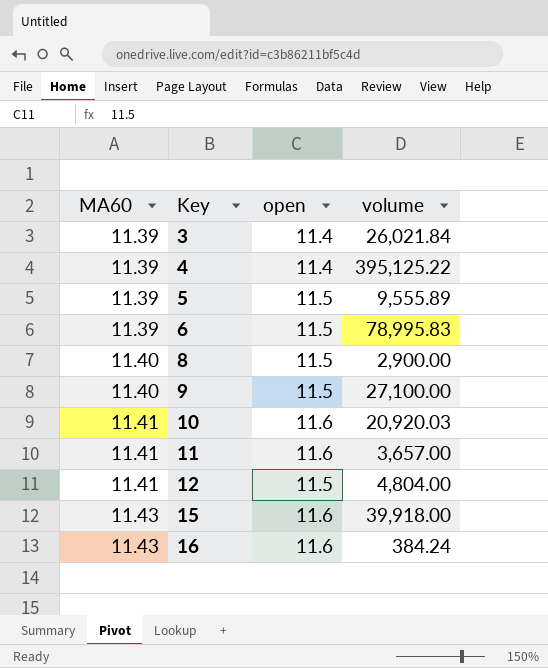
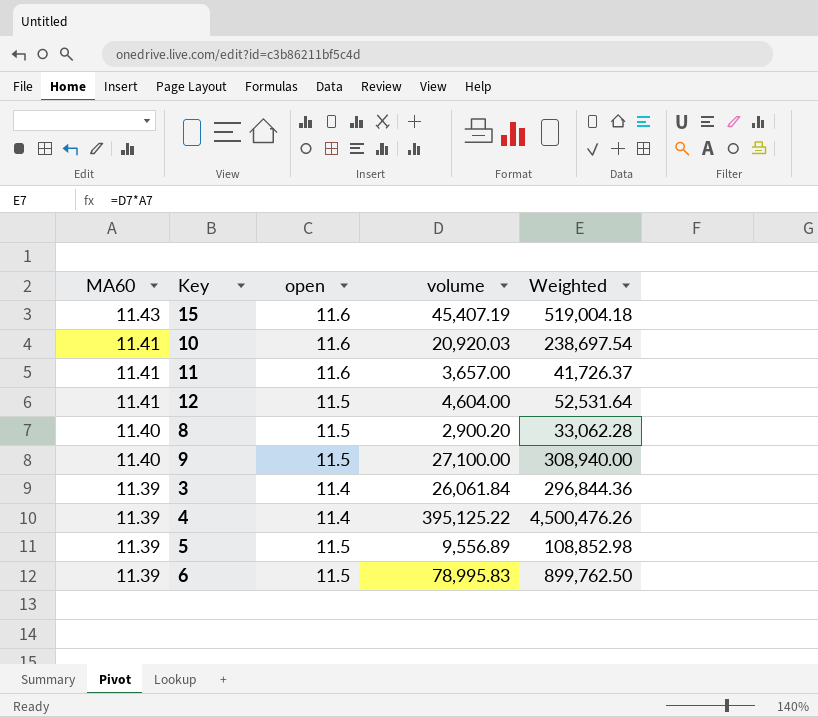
row order: MA60 ascending -> MA60 descending
column Weighted | formula: none -> [MA60] * [volume]
row 16: 11.43 | 11.6 | 384.24 -> none
15 | volume: 39,918.00 -> 45,407.19
12 | volume: 4,804.00 -> 4,604.00
8 | volume: 2,900.00 -> 2,900.20
3 | volume: 26,021.84 -> 26,061.84
5 | volume: 9,555.89 -> 9,556.89

